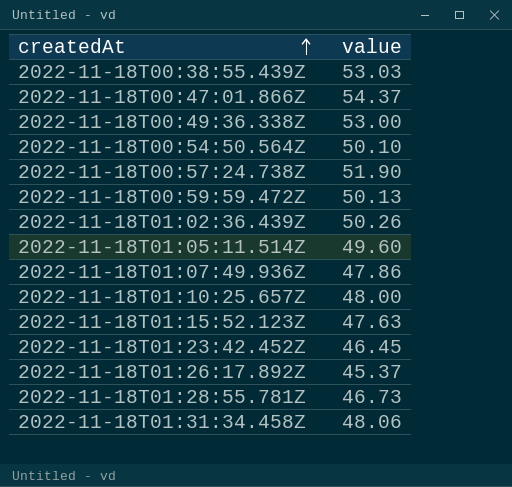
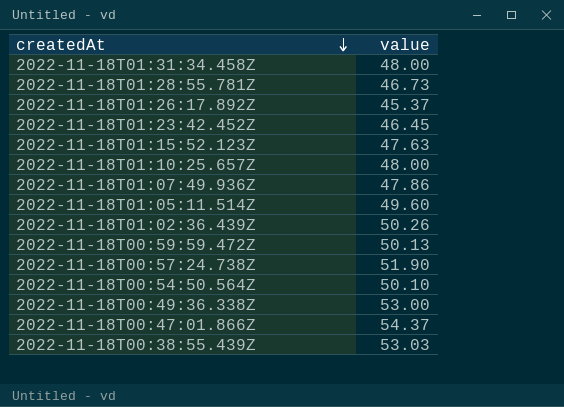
row order: createdAt ascending -> createdAt descending
2022-11-18T01:31:34.458Z | value: 48.06 -> 48.00

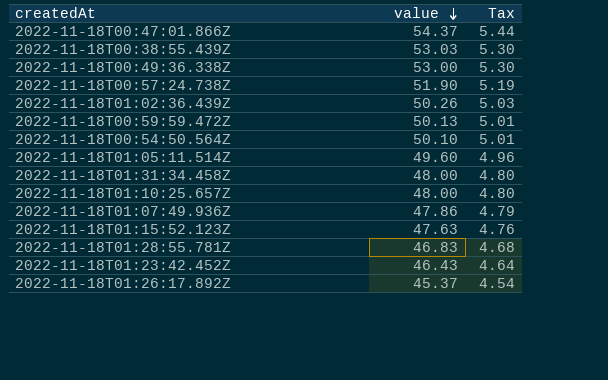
row order: createdAt descending -> value descending
column Tax | formula: none -> [value] * 0.1
2022-11-18T01:28:55.781Z | value: 46.73 -> 46.83
2022-11-18T01:23:42.452Z | value: 46.45 -> 46.43

